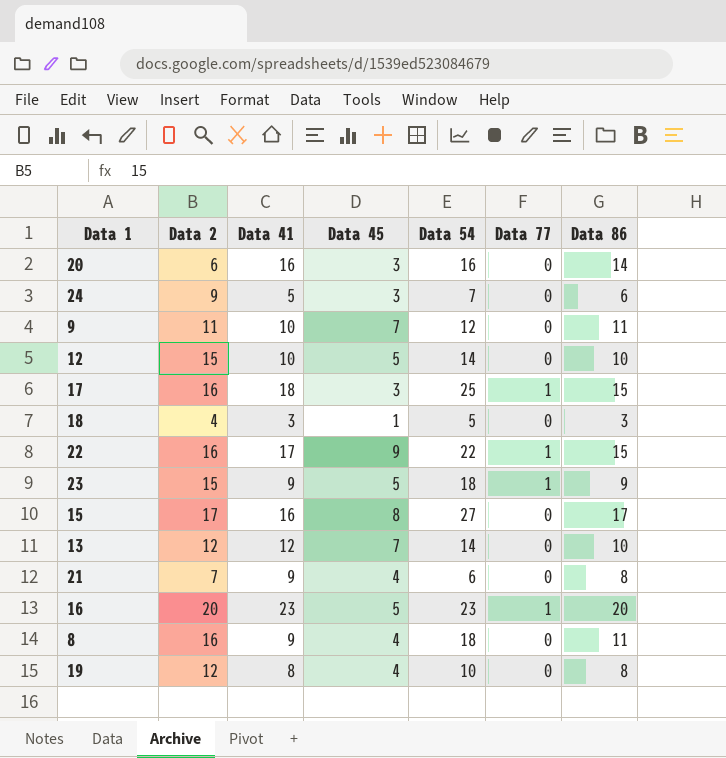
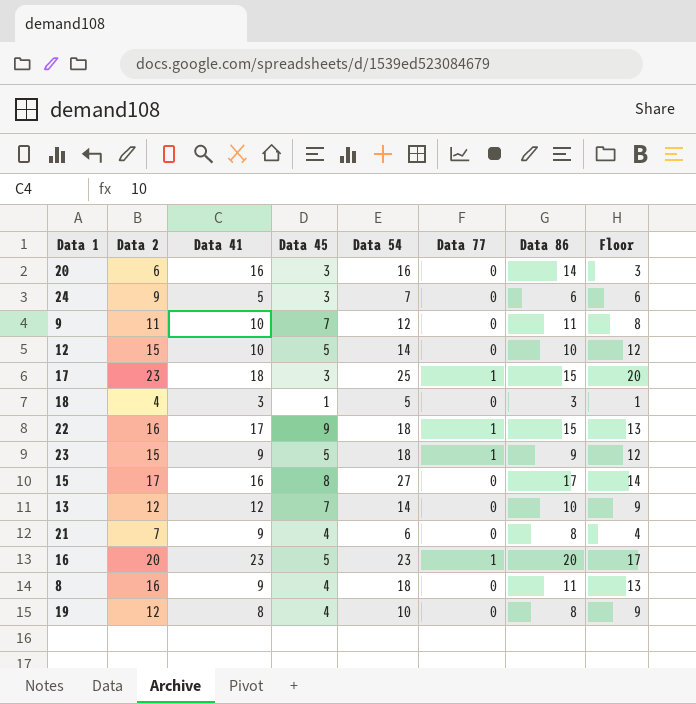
column Floor | formula: none -> [Data 2] - 3
17 | Data 2: 16 -> 23
22 | Data 54: 22 -> 18

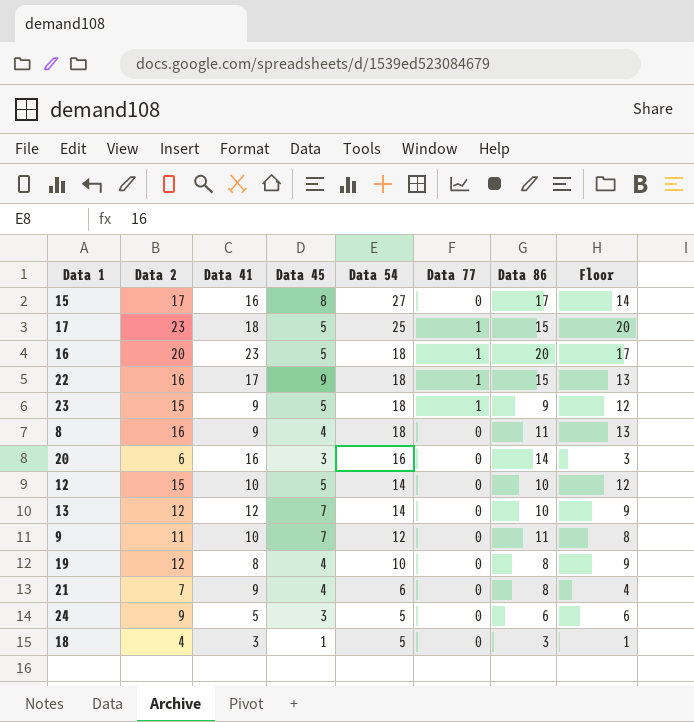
row order: none -> Data 54 descending
17 | Data 45: 3 -> 5
16 | Data 54: 23 -> 18
24 | Data 54: 7 -> 5

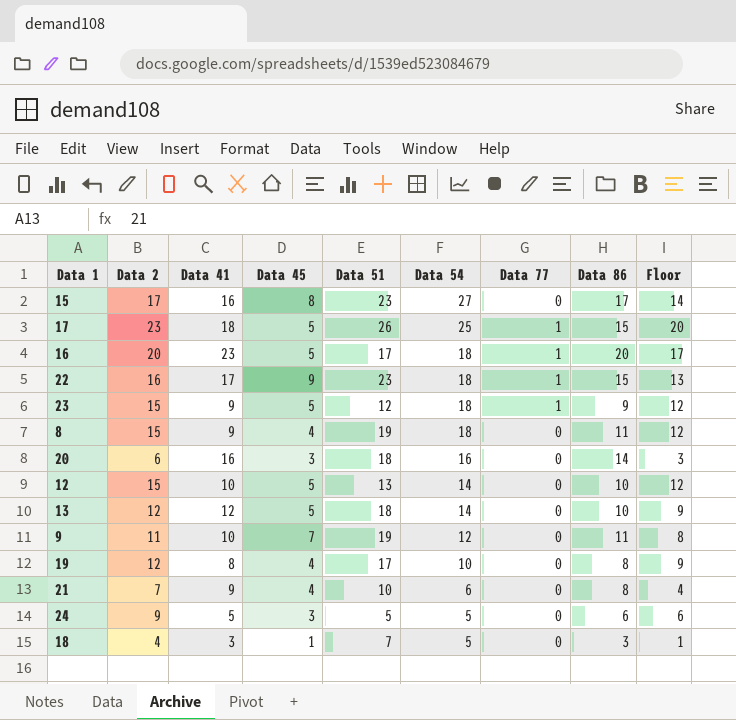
column Data 51 | position: none -> 5
8 | Data 2: 16 -> 15
8 | Floor: 13 -> 12
13 | Data 45: 7 -> 5

